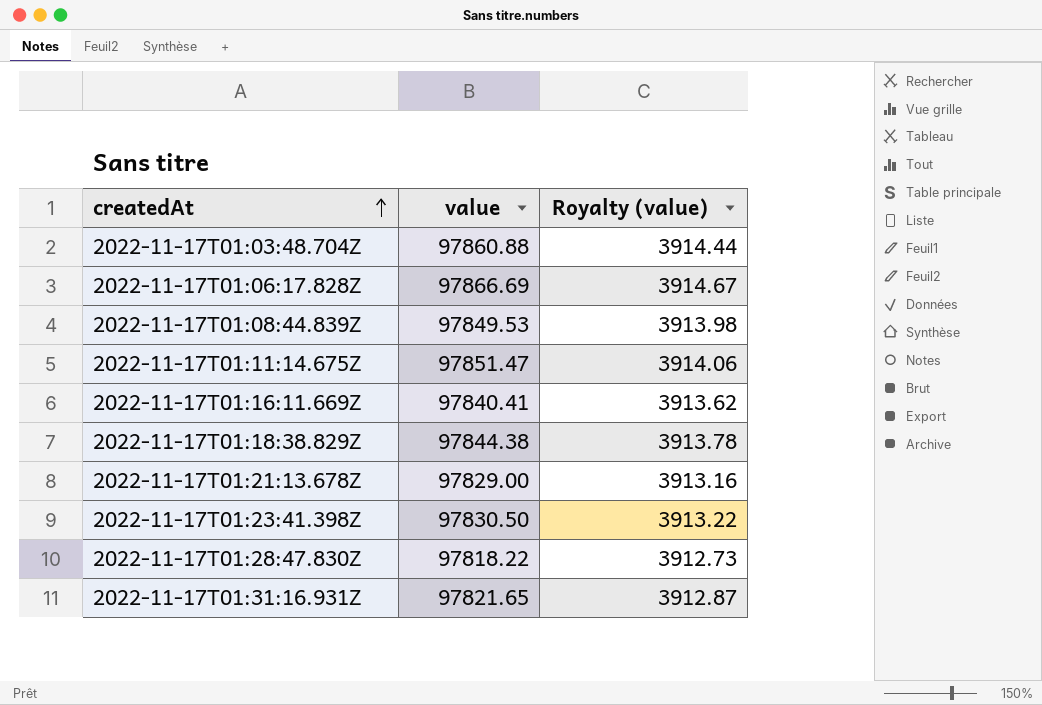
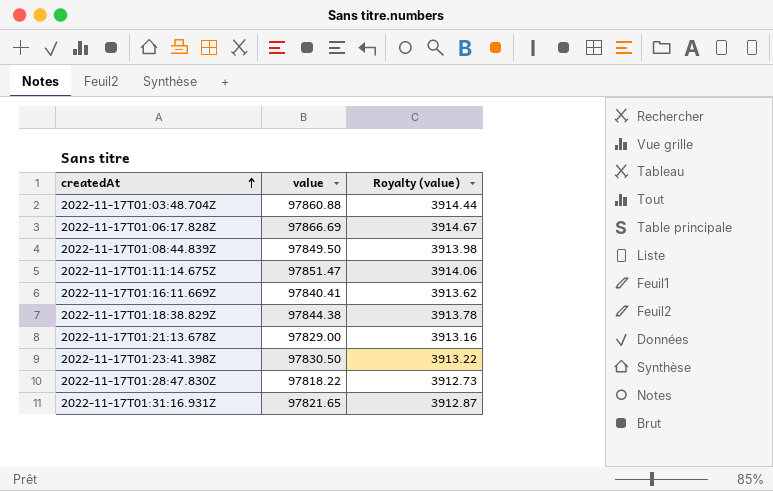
2022-11-17T01:08:44.839Z | value: 97849.53 -> 97849.50

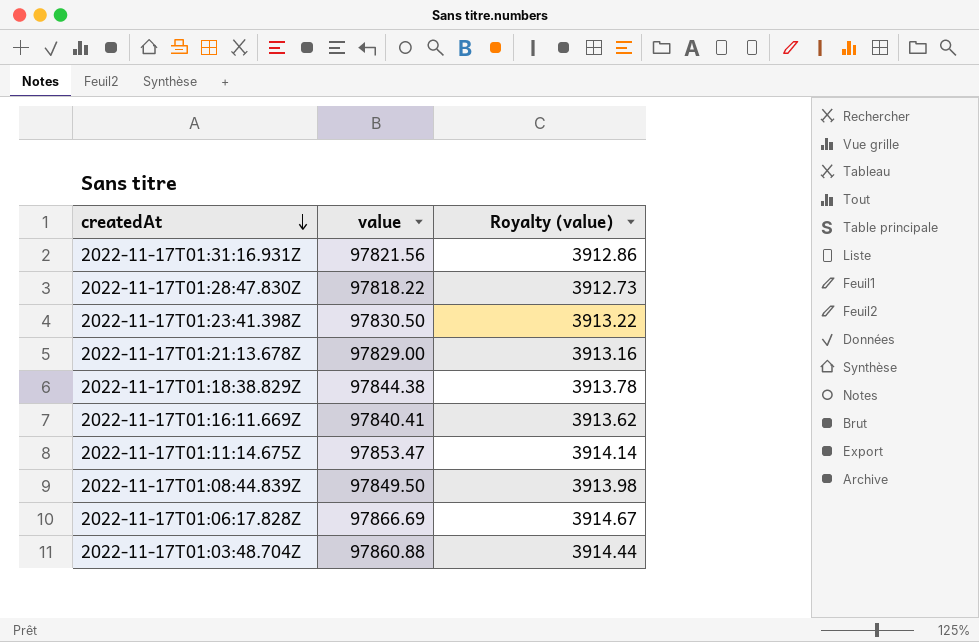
row order: createdAt ascending -> createdAt descending
2022-11-17T01:31:16.931Z | value: 97821.65 -> 97821.56
2022-11-17T01:31:16.931Z | Royalty (value): 3912.87 -> 3912.86
2022-11-17T01:11:14.675Z | value: 97851.47 -> 97853.47
2022-11-17T01:11:14.675Z | Royalty (value): 3914.06 -> 3914.14

